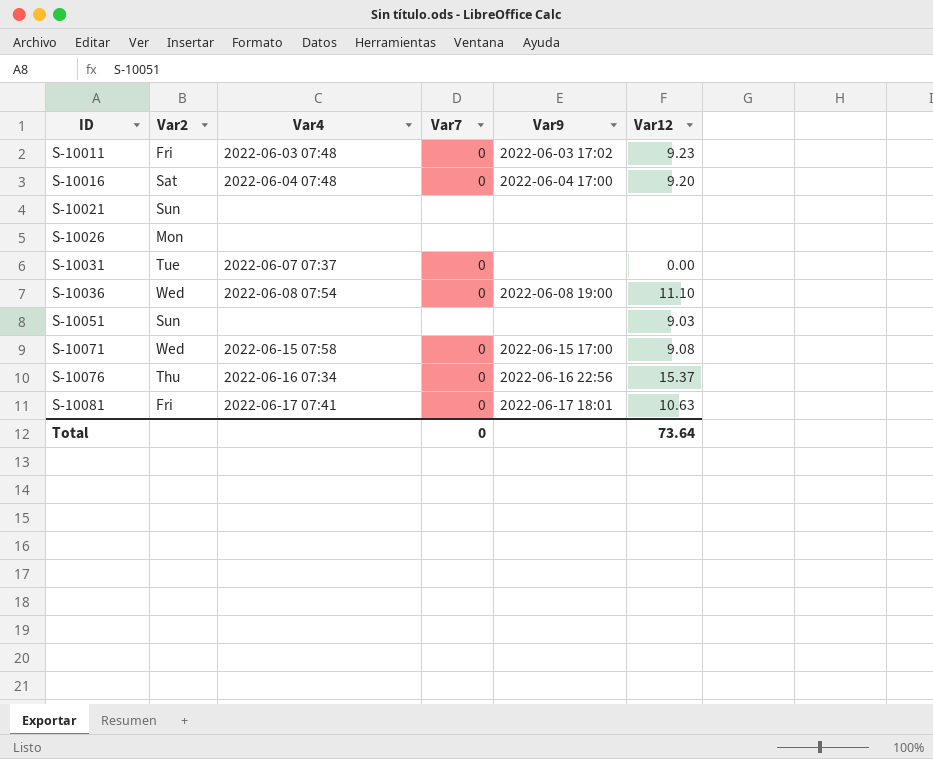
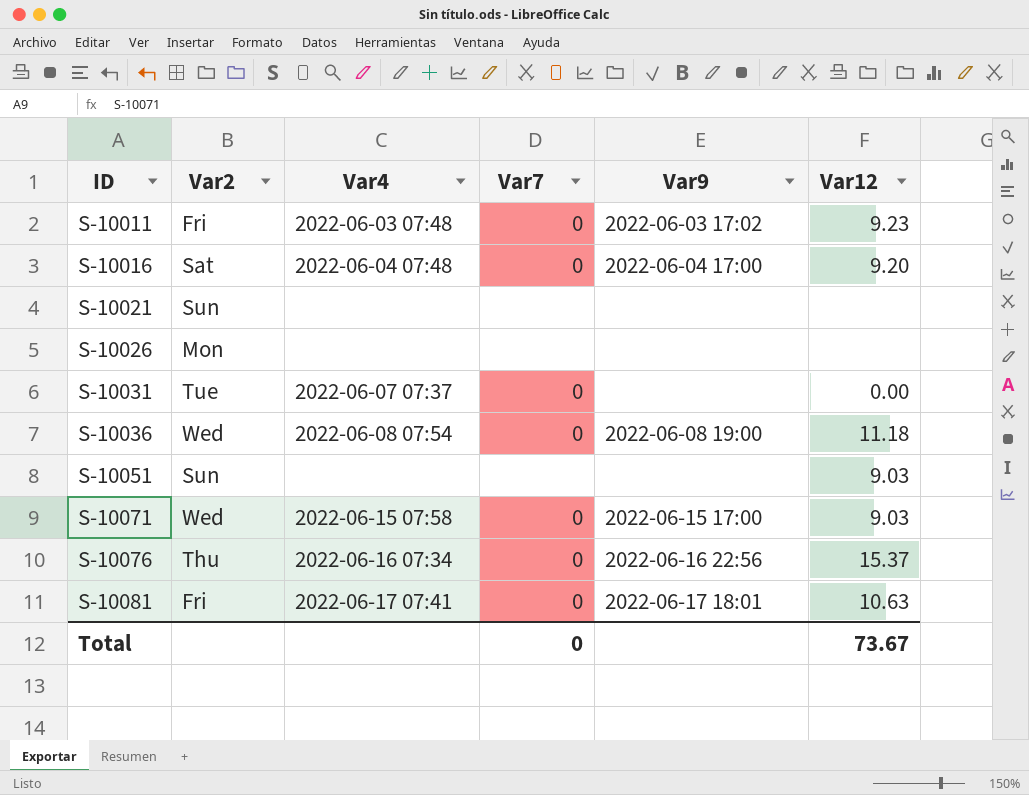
S-10036 | Var12: 11.10 -> 11.18
S-10071 | Var12: 9.08 -> 9.03
Total | Var12: 73.64 -> 73.67

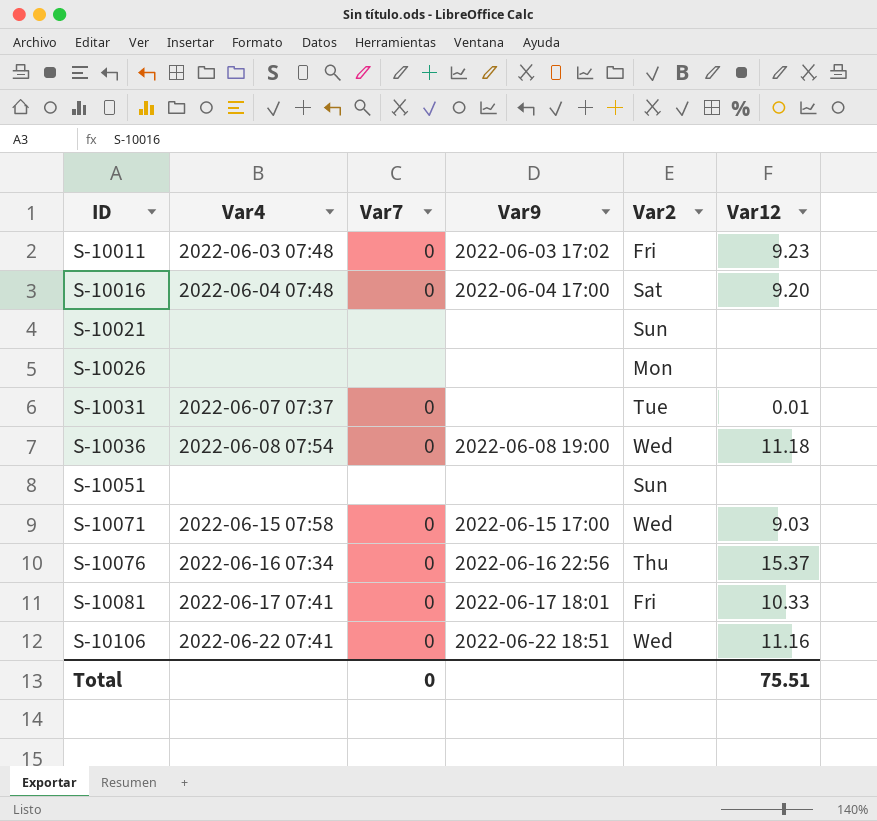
column Var2 | position: 2 -> 5
S-10031 | Var12: 0.00 -> 0.01
S-10051 | Var12: 9.03 -> none
S-10081 | Var12: 10.63 -> 10.33
row S-10106: none -> 2022-06-22 07:41 | 0 | 2022-06-22 18:51 | Wed | 11.16
Total | Var12: 73.67 -> 75.51

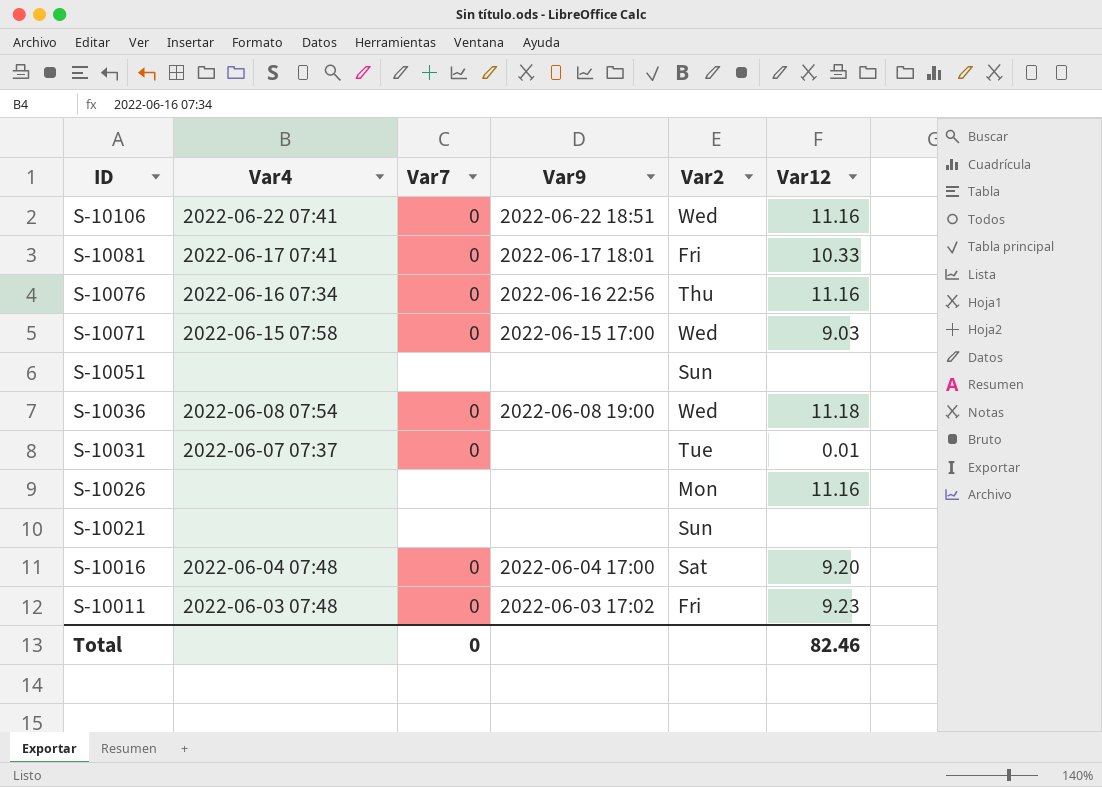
row order: ID ascending -> ID descending
S-10076 | Var12: 15.37 -> 11.16
S-10026 | Var12: none -> 11.16
Total | Var12: 75.51 -> 82.46

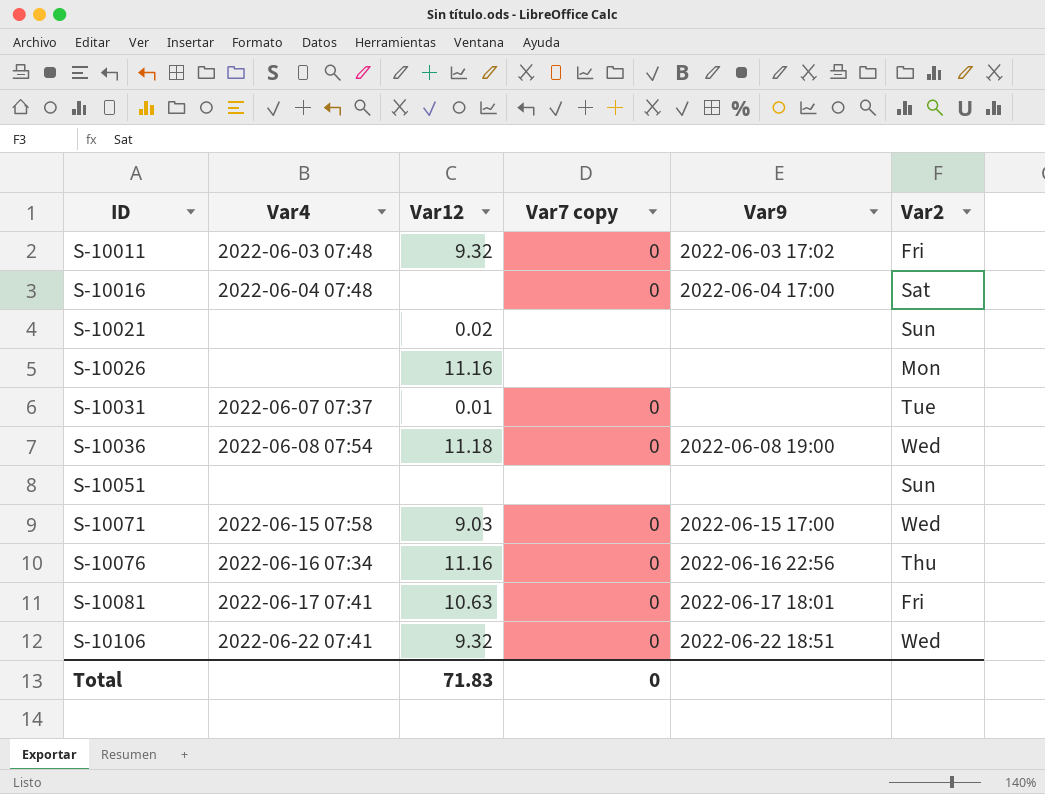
row order: ID descending -> ID ascending
column Var12 | position: 6 -> 3
column name: Var7 -> Var7 copy
S-10011 | Var12: 9.23 -> 9.32
S-10016 | Var12: 9.20 -> none
S-10021 | Var12: none -> 0.02
S-10081 | Var12: 10.33 -> 10.63
S-10106 | Var12: 11.16 -> 9.32
Total | Var12: 82.46 -> 71.83

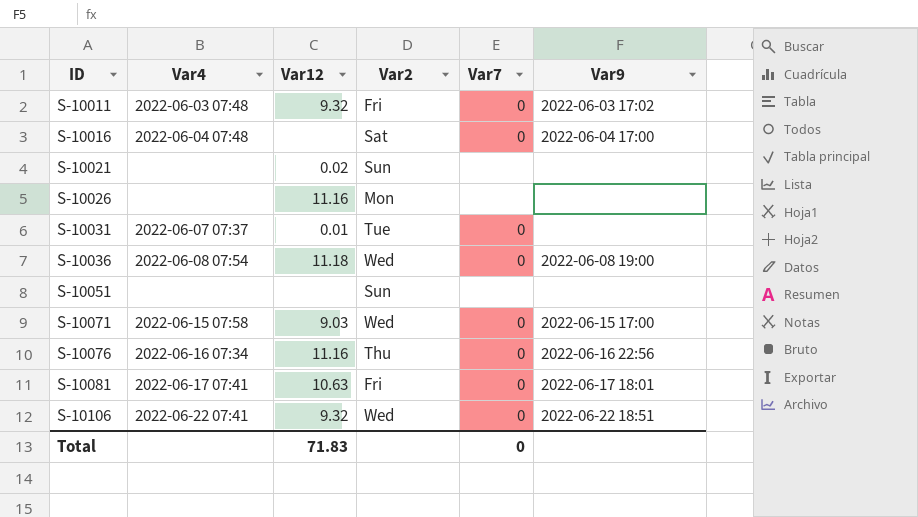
column Var2 | position: 6 -> 4
column name: Var7 copy -> Var7

